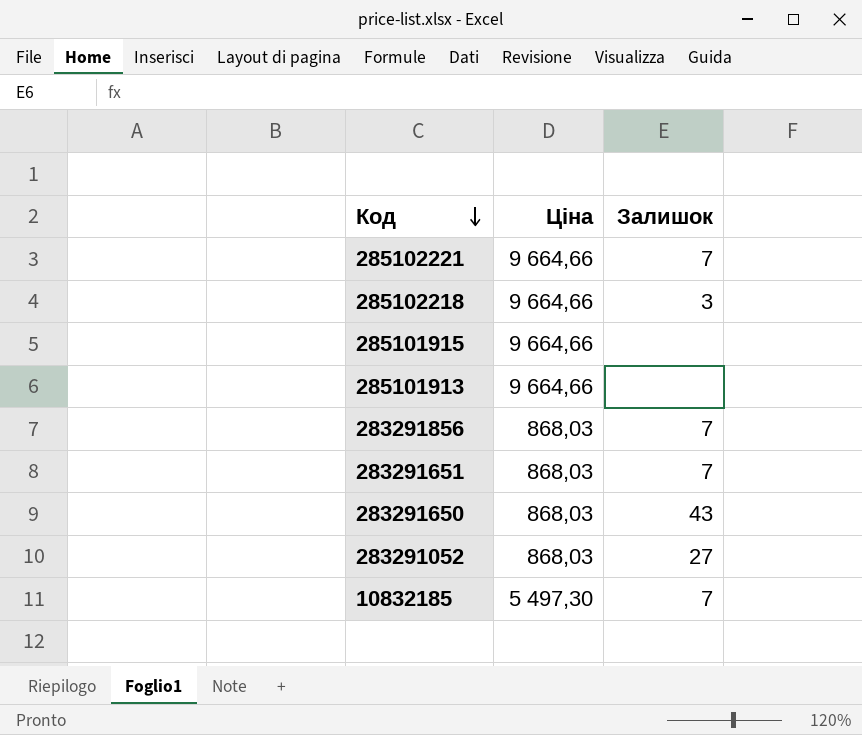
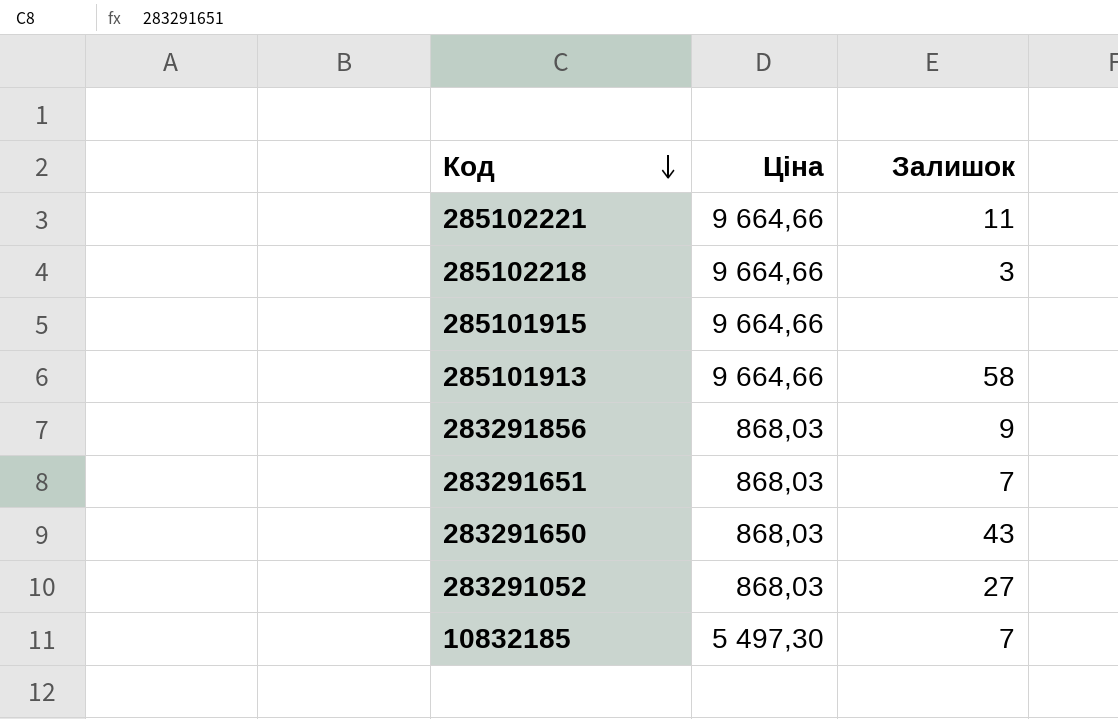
285102221 | Залишок: 7 -> 11
285101913 | Залишок: none -> 58
283291856 | Залишок: 7 -> 9

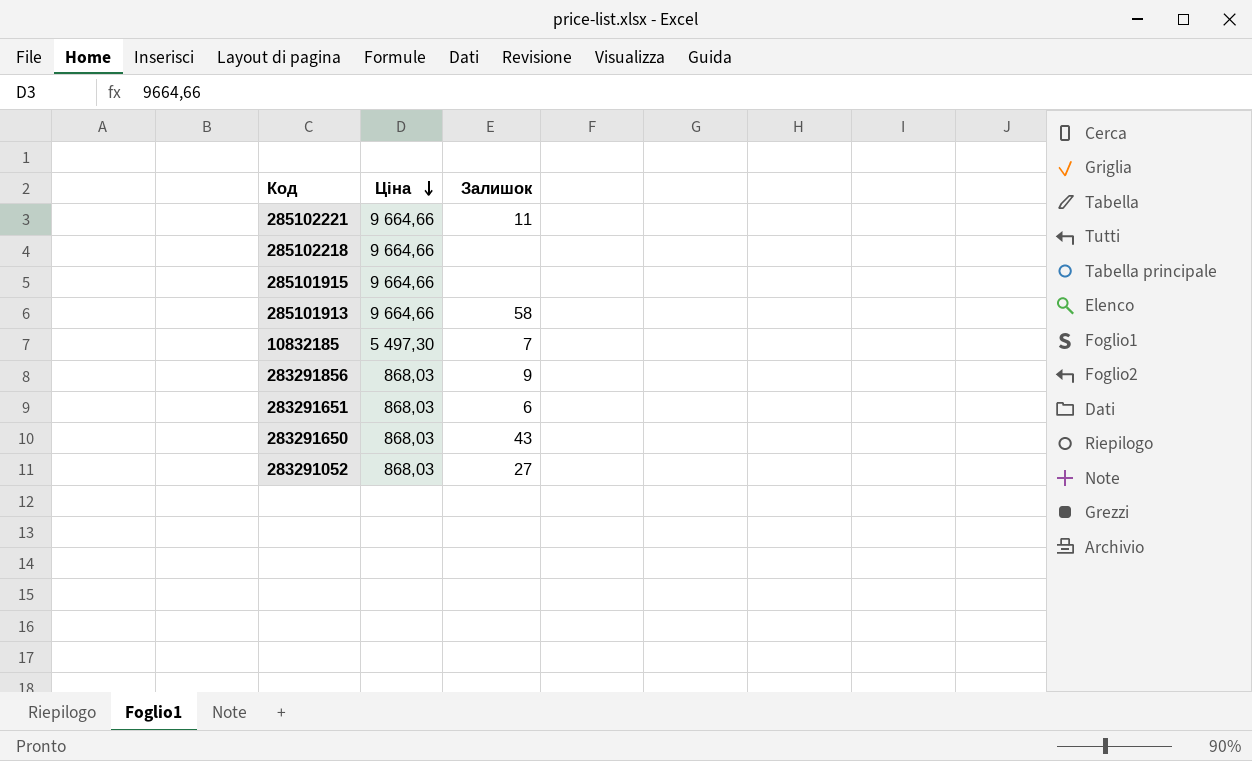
row order: Код descending -> Ціна descending
285102218 | Залишок: 3 -> none
283291651 | Залишок: 7 -> 6

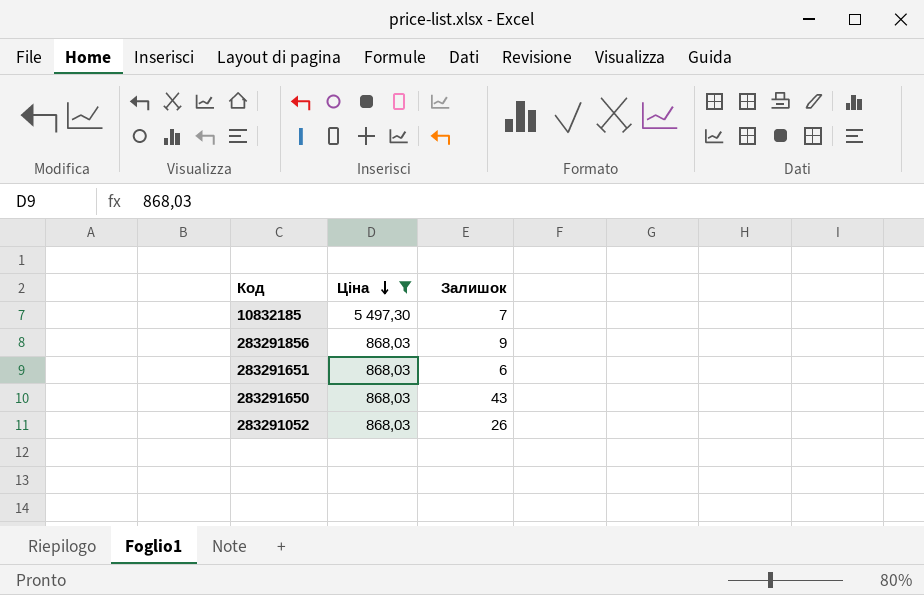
filter: none -> Ціна != 9 664,66
283291052 | Залишок: 27 -> 26

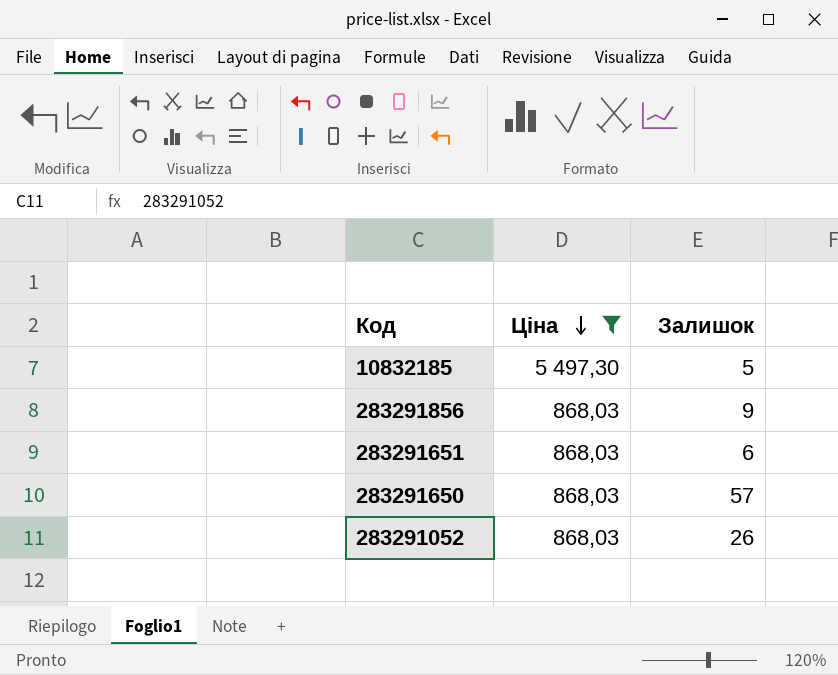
10832185 | Залишок: 7 -> 5
283291650 | Залишок: 43 -> 57

